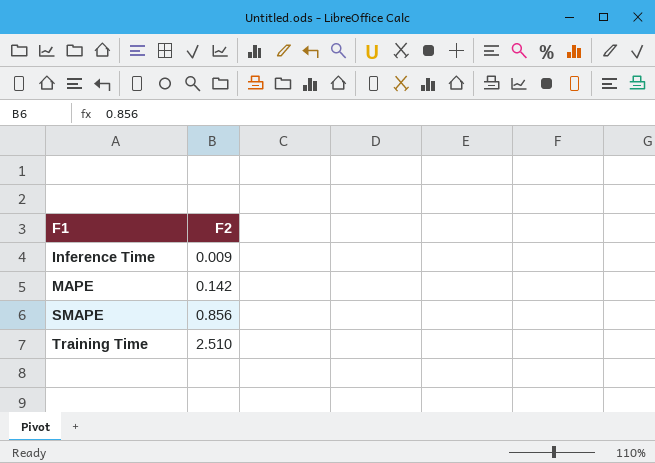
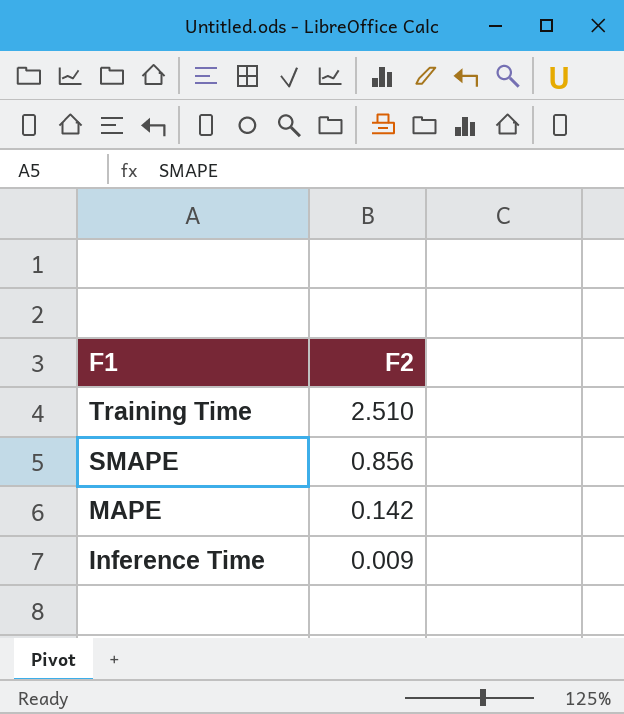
row order: F1 ascending -> F1 descending

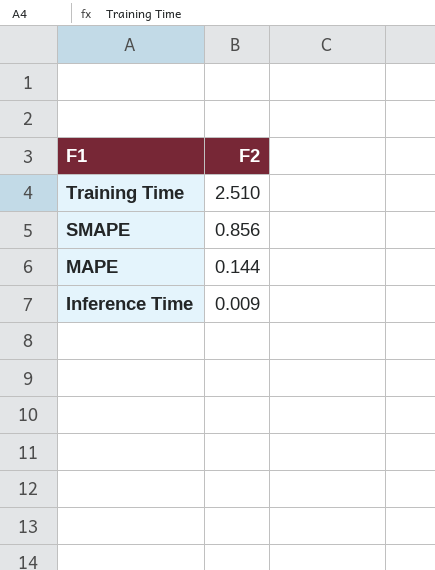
MAPE | F2: 0.142 -> 0.144

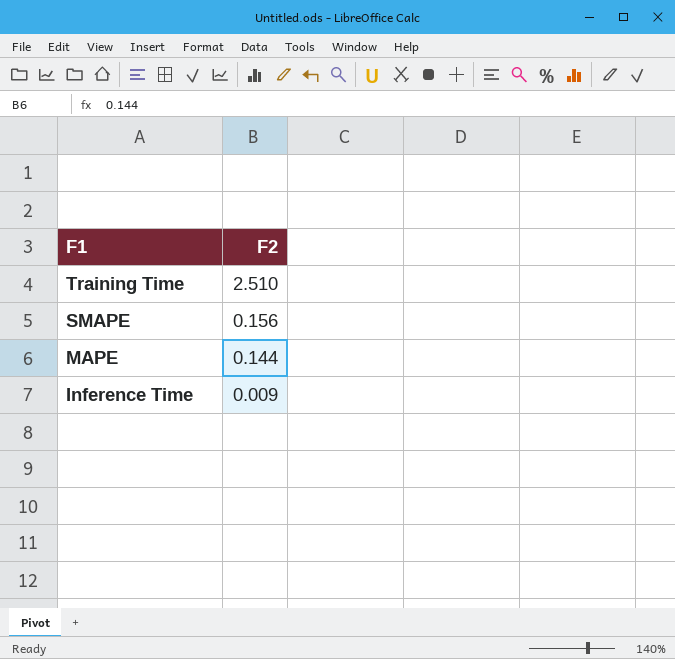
SMAPE | F2: 0.856 -> 0.156

